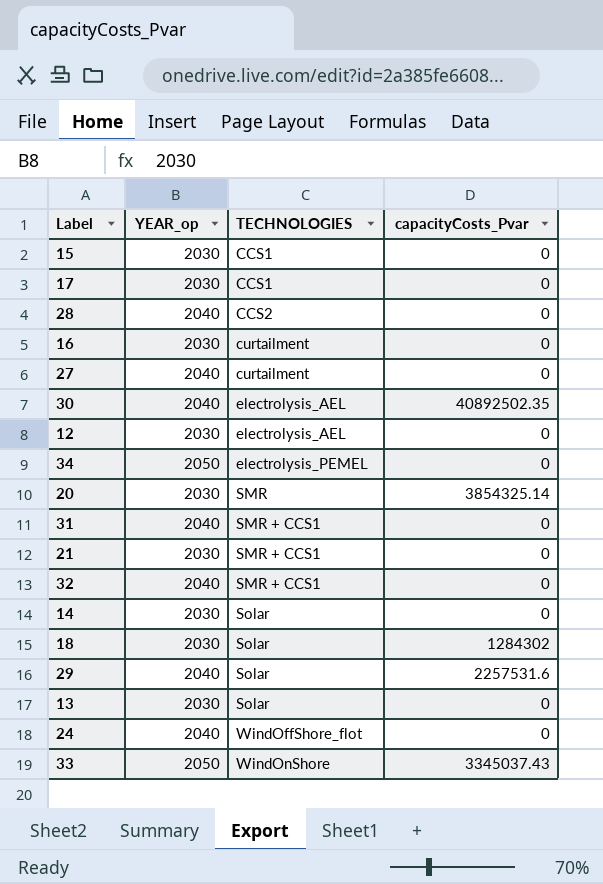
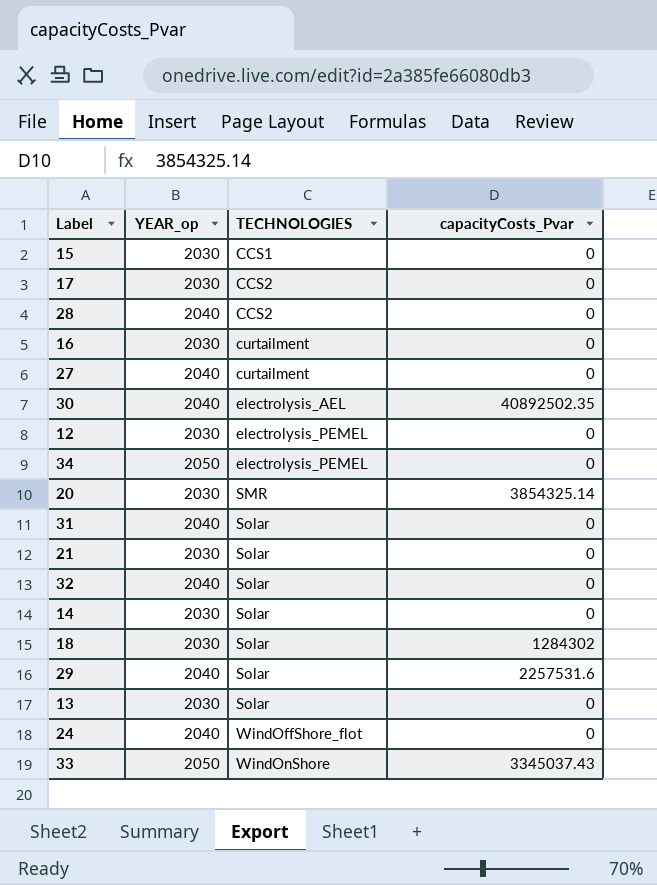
17 | TECHNOLOGIES: CCS1 -> CCS2
12 | TECHNOLOGIES: electrolysis_AEL -> electrolysis_PEMEL
31 | TECHNOLOGIES: SMR + CCS1 -> Solar
21 | TECHNOLOGIES: SMR + CCS1 -> Solar
32 | TECHNOLOGIES: SMR + CCS1 -> Solar

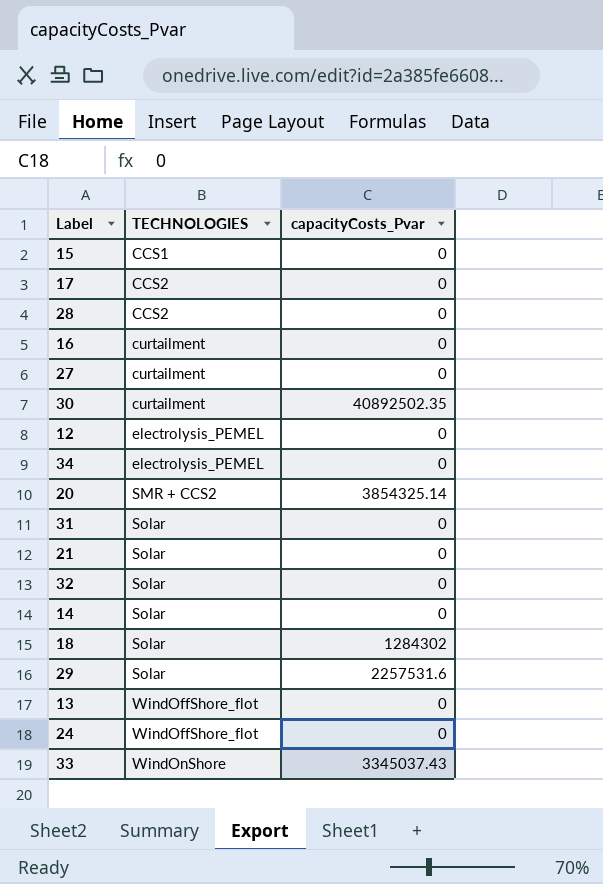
column YEAR_op | position: 2 -> none
30 | TECHNOLOGIES: electrolysis_AEL -> curtailment
20 | TECHNOLOGIES: SMR -> SMR + CCS2
13 | TECHNOLOGIES: Solar -> WindOffShore_flot

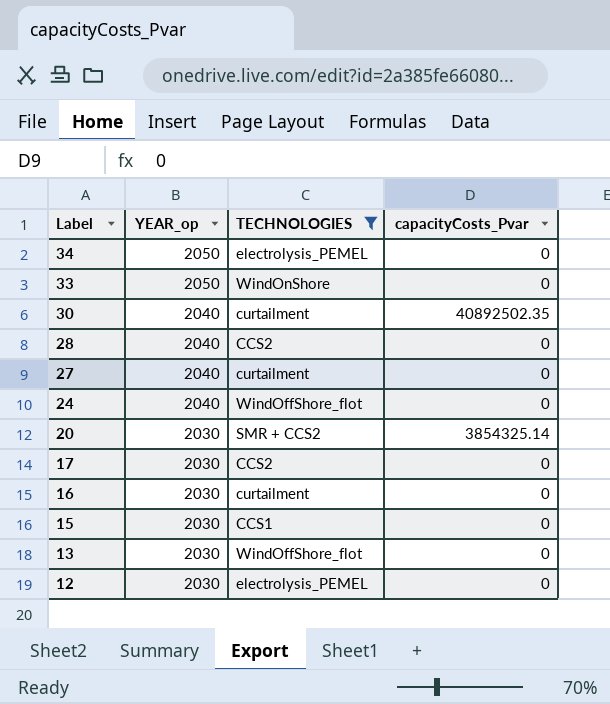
filter: none -> TECHNOLOGIES != Solar
row order: TECHNOLOGIES ascending -> Label descending
column YEAR_op | position: none -> 2
33 | capacityCosts_Pvar: 3345037.43 -> 0

